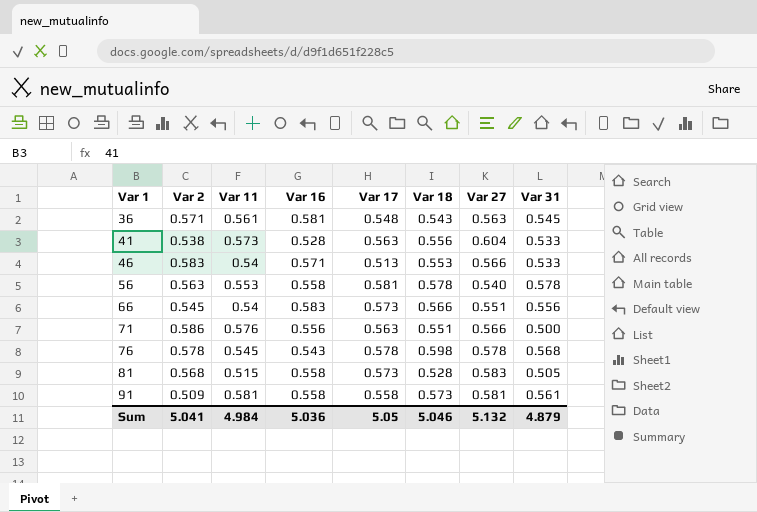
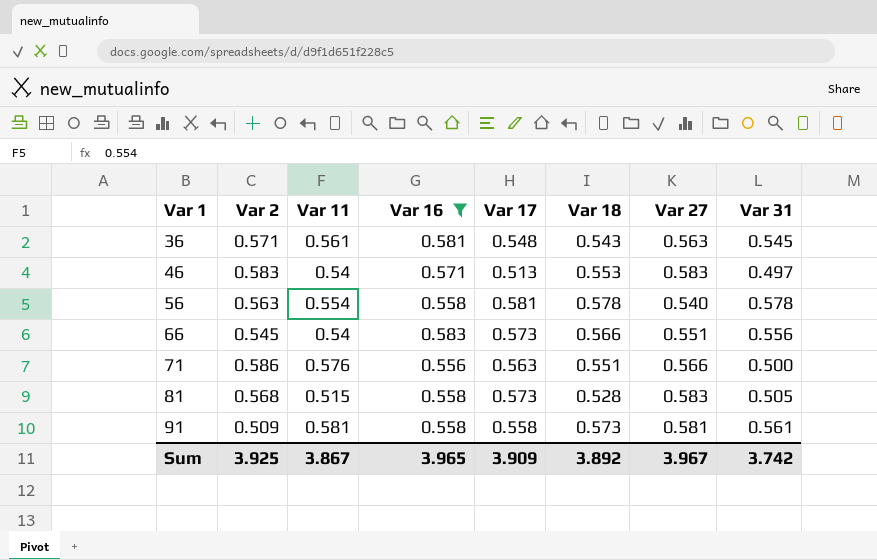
filter: none -> Var 16 >= 0.556
46 | Var 27: 0.566 -> 0.583
46 | Var 31: 0.533 -> 0.497
56 | Var 11: 0.553 -> 0.554
Sum | Var 2: 5.041 -> 3.925
Sum | Var 11: 4.984 -> 3.867
Sum | Var 16: 5.036 -> 3.965
Sum | Var 17: 5.05 -> 3.909
Sum | Var 18: 5.046 -> 3.892
Sum | Var 27: 5.132 -> 3.967
Sum | Var 31: 4.879 -> 3.742

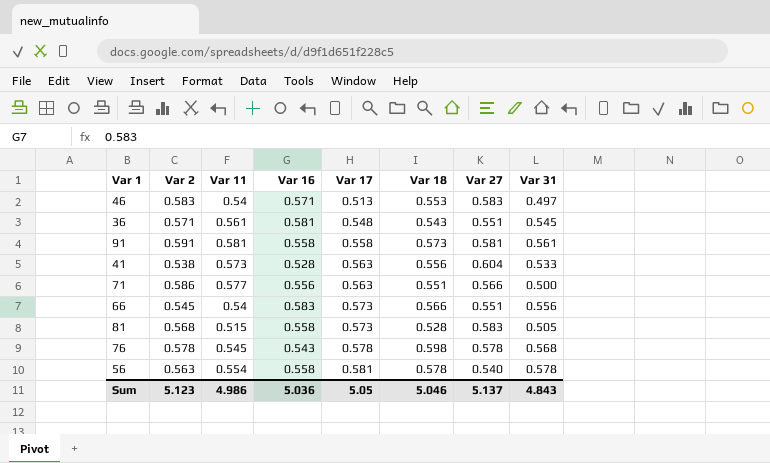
filter: Var 16 >= 0.556 -> none
row order: Var 1 ascending -> Var 17 ascending
36 | Var 27: 0.563 -> 0.551
91 | Var 2: 0.509 -> 0.591
71 | Var 11: 0.576 -> 0.577
Sum | Var 2: 3.925 -> 5.123
Sum | Var 11: 3.867 -> 4.986
Sum | Var 16: 3.965 -> 5.036
Sum | Var 17: 3.909 -> 5.05
Sum | Var 18: 3.892 -> 5.046
Sum | Var 27: 3.967 -> 5.137
Sum | Var 31: 3.742 -> 4.843

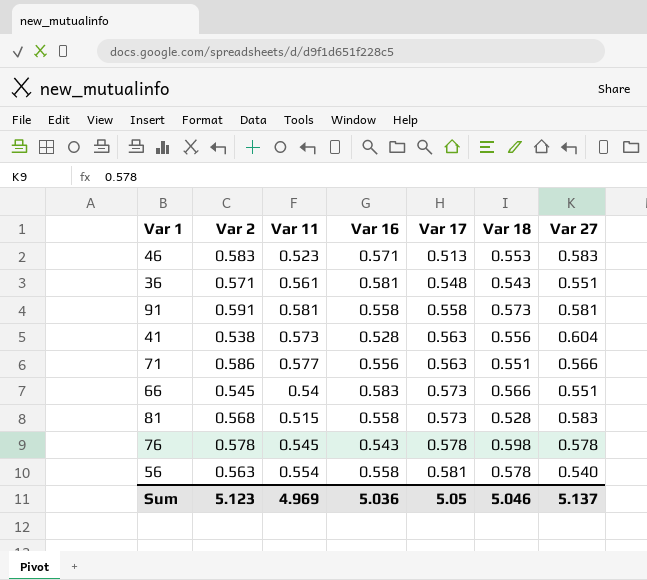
column Var 31 | position: 8 -> none
46 | Var 11: 0.54 -> 0.523
Sum | Var 11: 4.986 -> 4.969

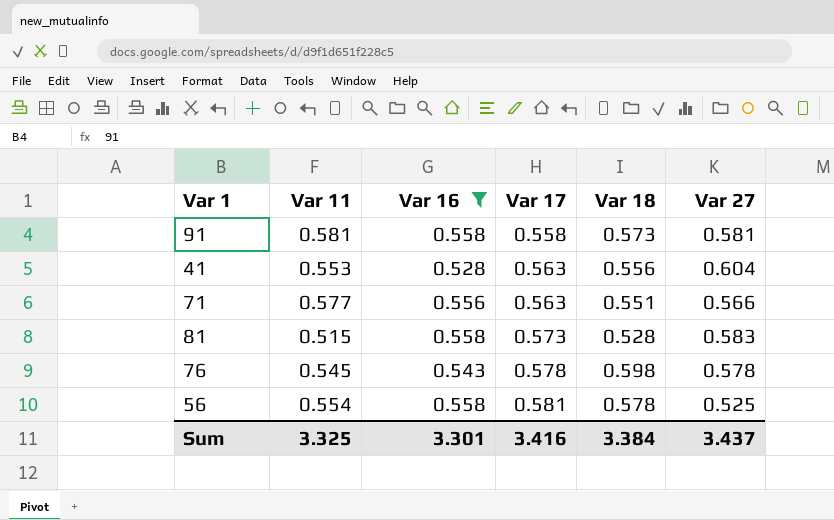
filter: none -> Var 16 <= 0.558
column Var 2 | position: 2 -> none
41 | Var 11: 0.573 -> 0.553
56 | Var 27: 0.540 -> 0.525
Sum | Var 11: 4.969 -> 3.325
Sum | Var 16: 5.036 -> 3.301
Sum | Var 17: 5.05 -> 3.416
Sum | Var 18: 5.046 -> 3.384
Sum | Var 27: 5.137 -> 3.437

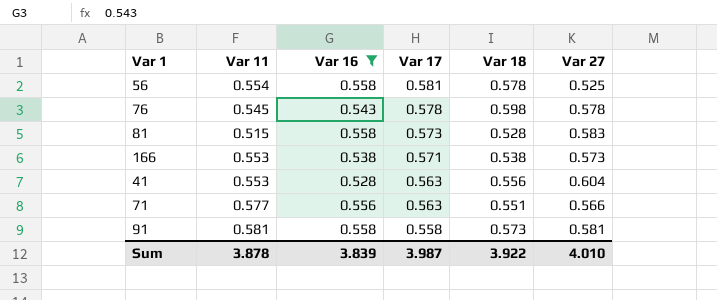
row order: Var 17 ascending -> Var 17 descending
row 166: none -> 0.553 | 0.538 | 0.571 | 0.538 | 0.573
Sum | Var 11: 3.325 -> 3.878
Sum | Var 16: 3.301 -> 3.839
Sum | Var 17: 3.416 -> 3.987
Sum | Var 18: 3.384 -> 3.922
Sum | Var 27: 3.437 -> 4.010

